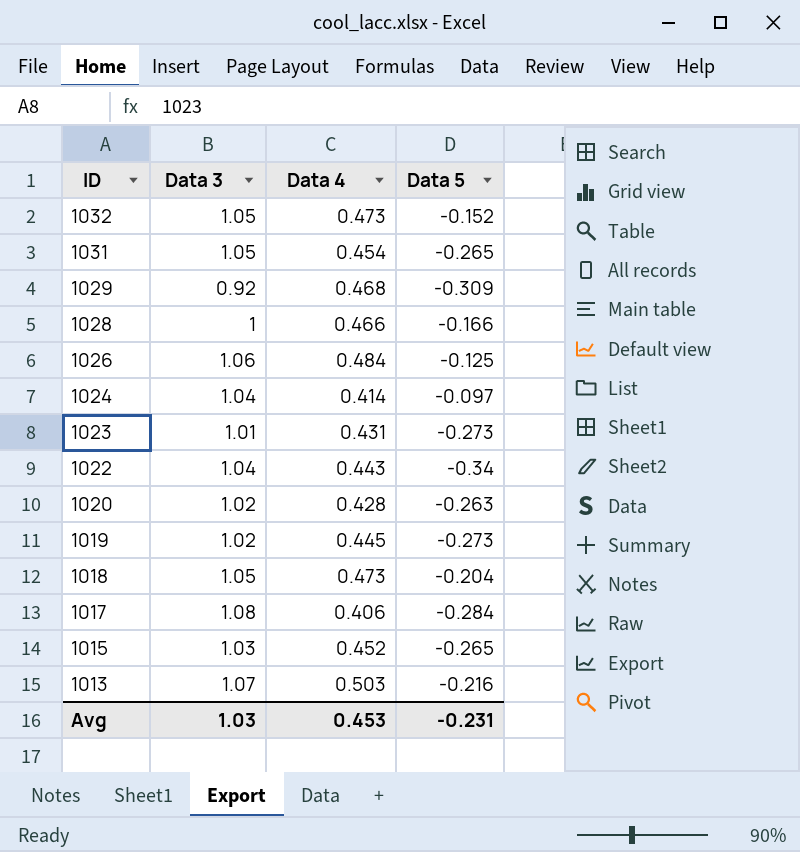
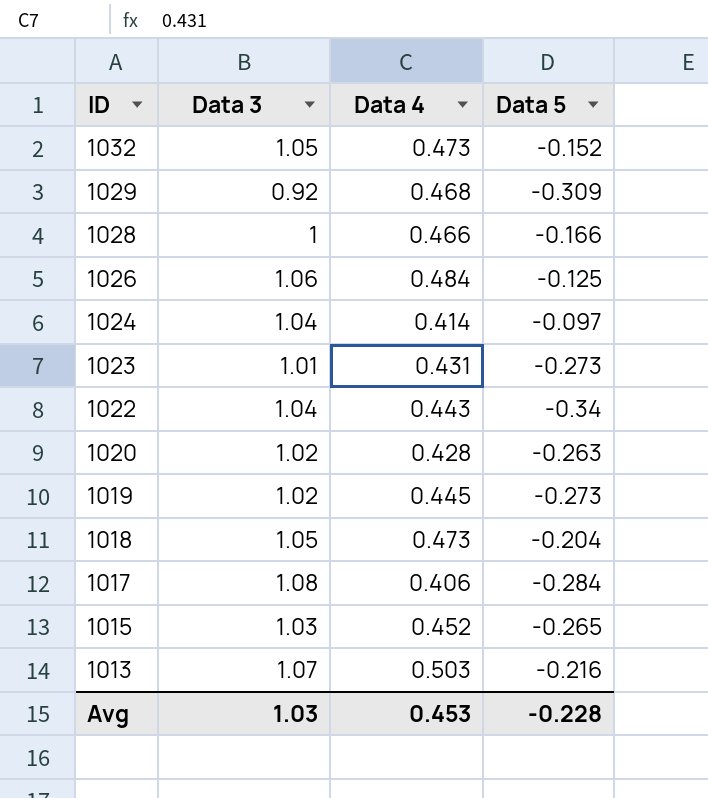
row 1031: 1.05 | 0.454 | -0.265 -> none
Avg | Data 5: -0.231 -> -0.228

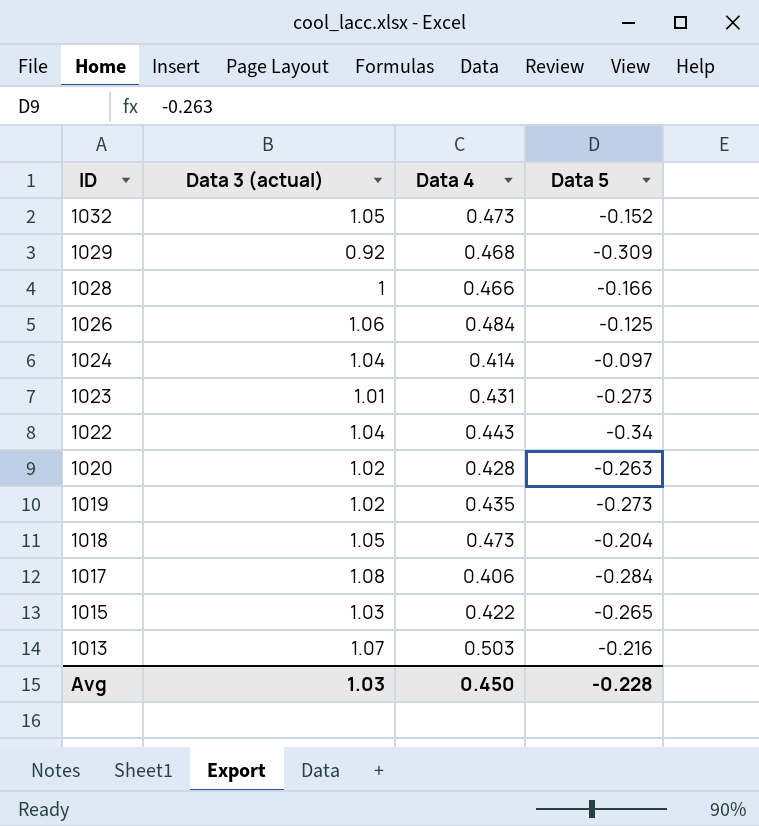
column name: Data 3 -> Data 3 (actual)
1019 | Data 4: 0.445 -> 0.435
1015 | Data 4: 0.452 -> 0.422
Avg | Data 4: 0.453 -> 0.450

